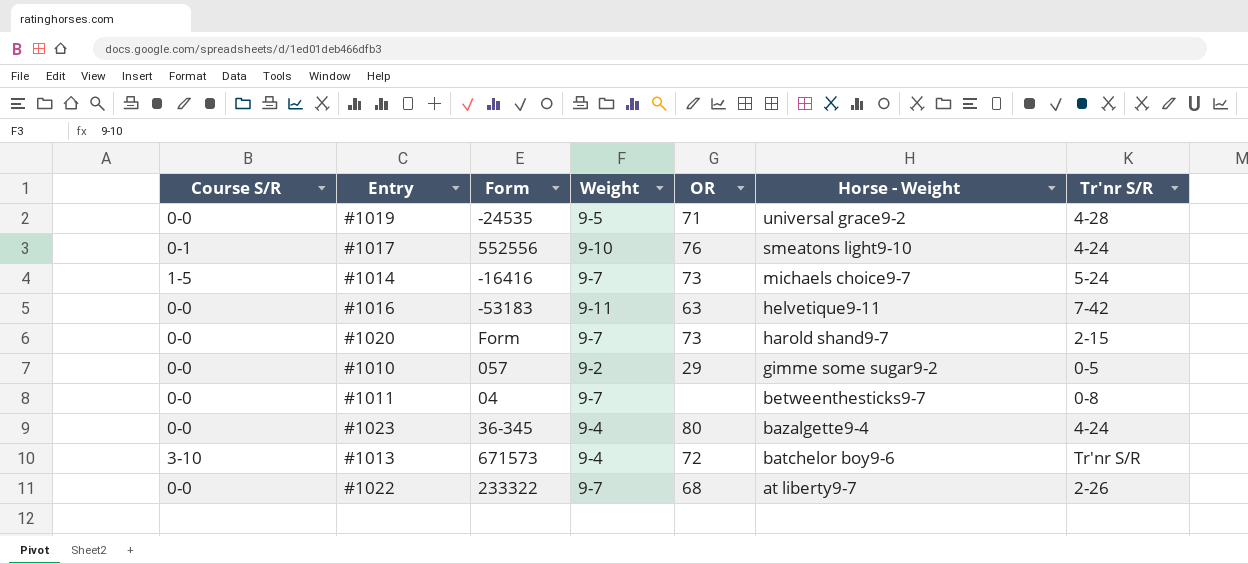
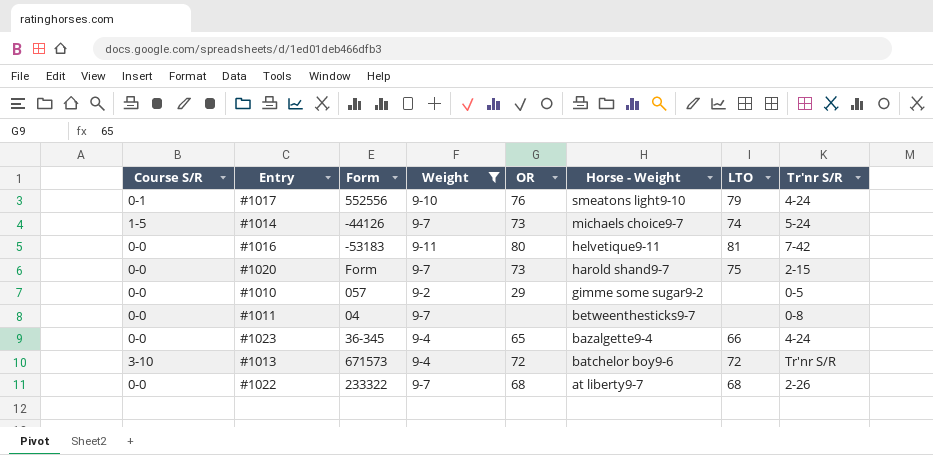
filter: none -> Weight != 9-5
column LTO | position: none -> 7
#1014 | Form: -16416 -> -44126
#1016 | OR: 63 -> 80
#1023 | OR: 80 -> 65

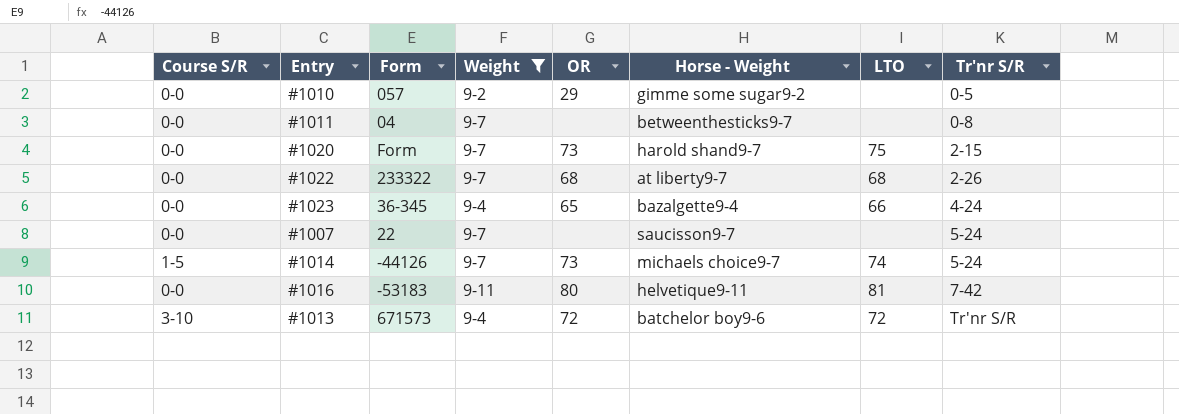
row order: Horse - Weight descending -> Tr'nr S/R ascending
row #1017: 0-1 | 552556 | 9-10 | 76 | smeatons light9-10 | 79 | 4-24 -> none
row #1007: none -> 0-0 | 22 | 9-7 | none | saucisson9-7 | none | 5-24

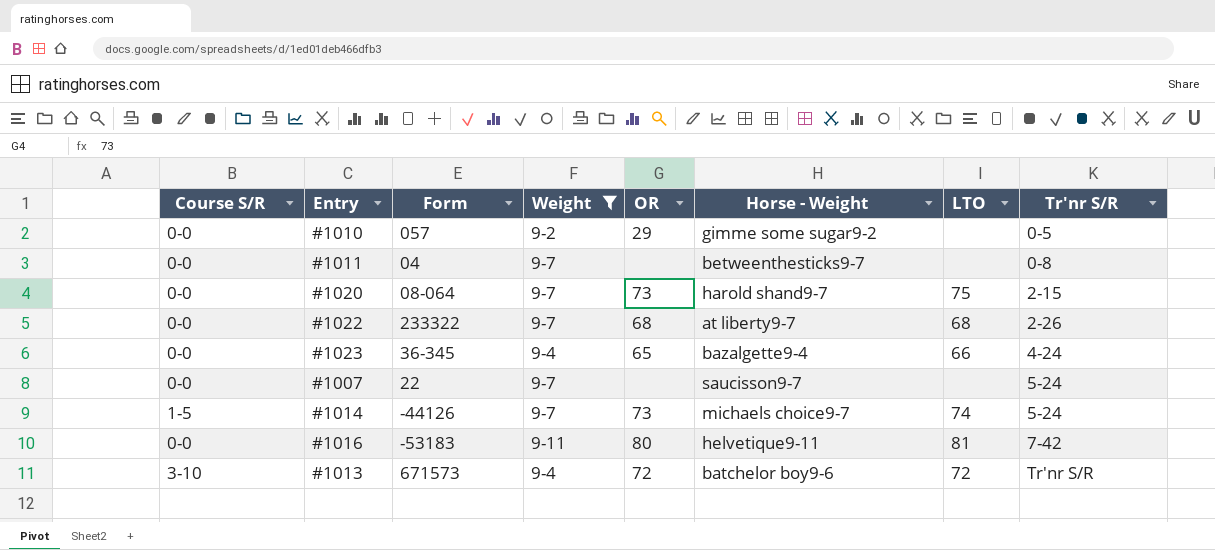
#1020 | Form: Form -> 08-064

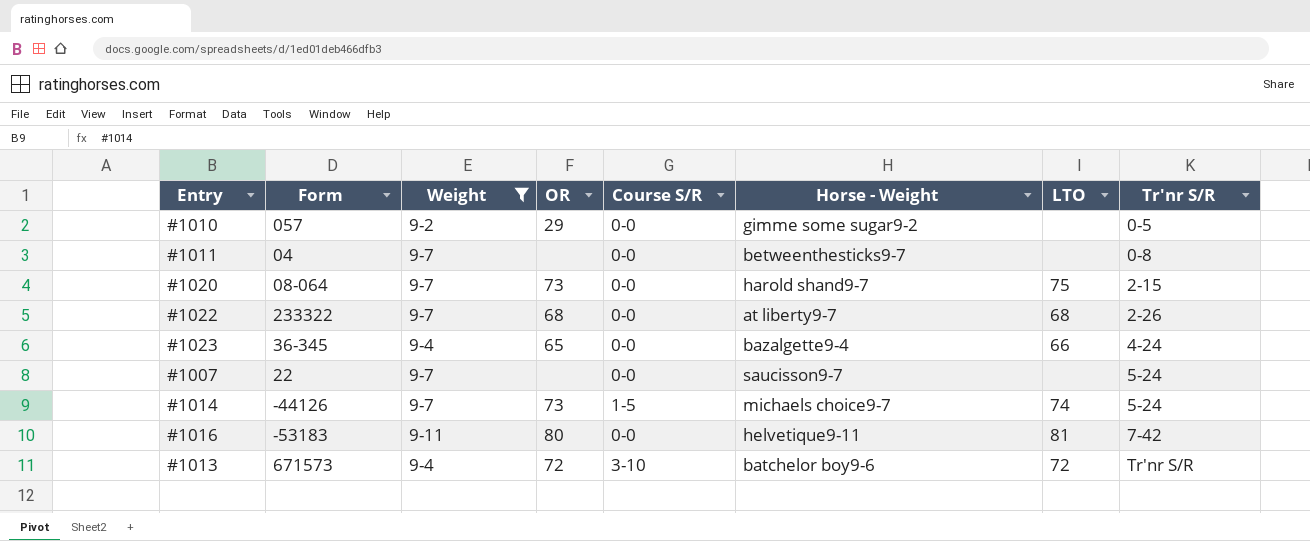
column Course S/R | position: 1 -> 5

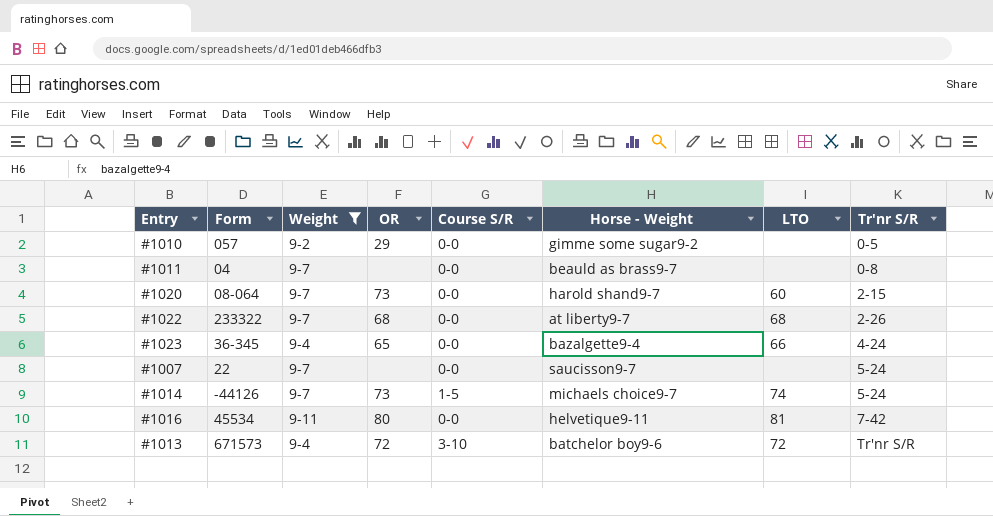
#1011 | Horse - Weight: betweenthesticks9-7 -> beauld as brass9-7
#1020 | LTO: 75 -> 60
#1016 | Form: -53183 -> 45534

